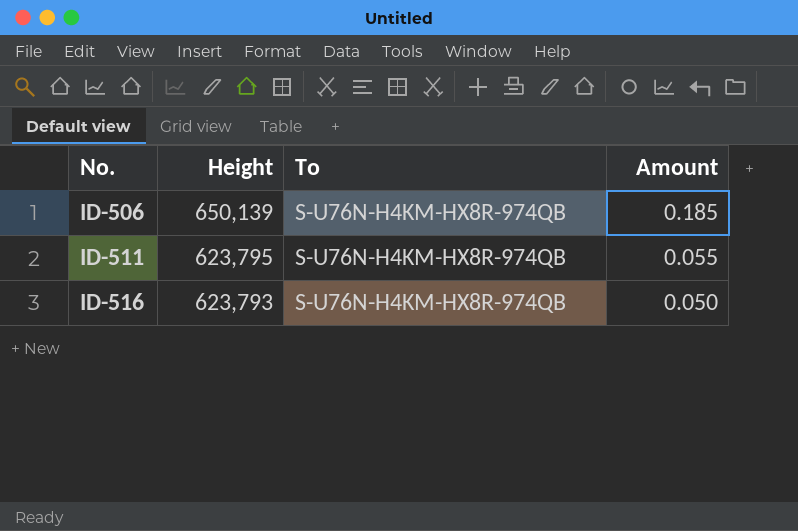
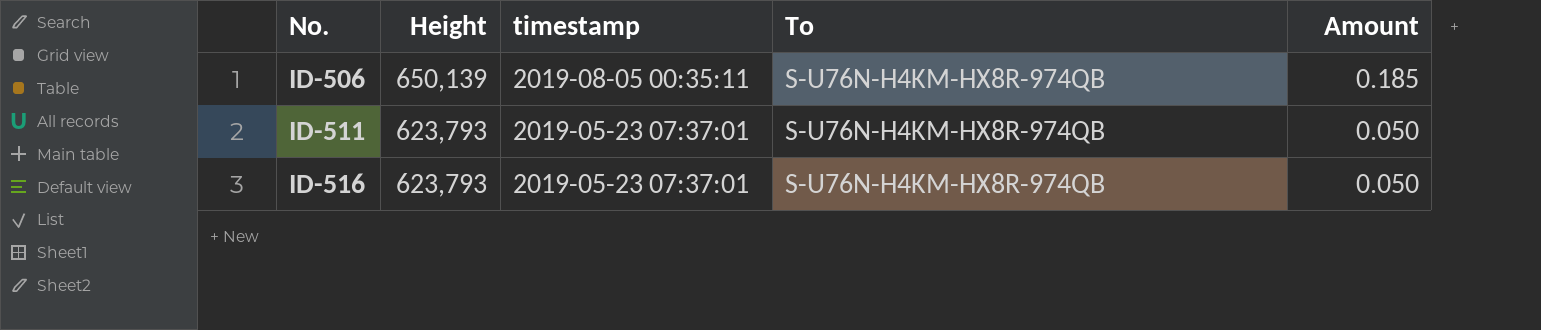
column timestamp | position: none -> 3
ID-511 | Height: 623,795 -> 623,793
ID-511 | Amount: 0.055 -> 0.050

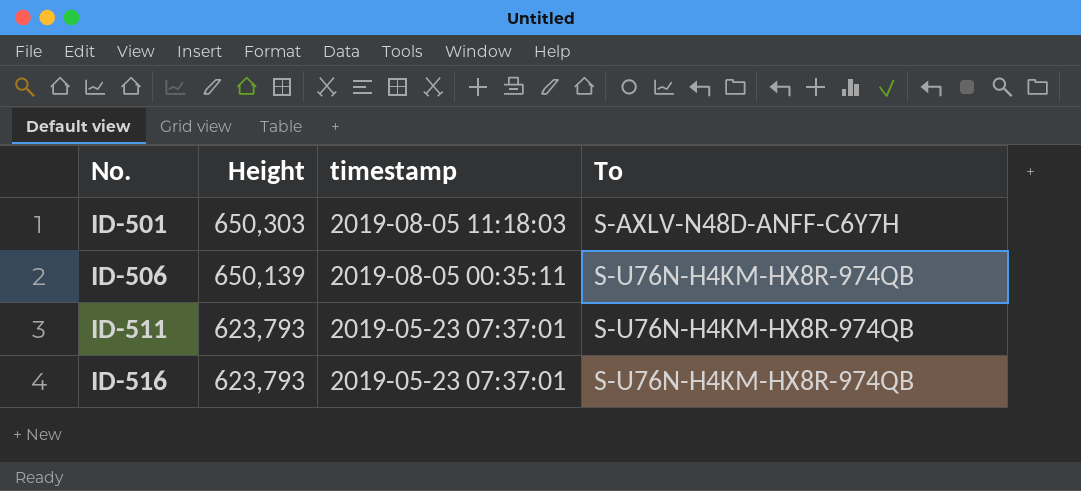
column Amount | position: 5 -> none
row ID-501: none -> 650,303 | 2019-08-05 11:18:03 | S-AXLV-N48D-ANFF-C6Y7H

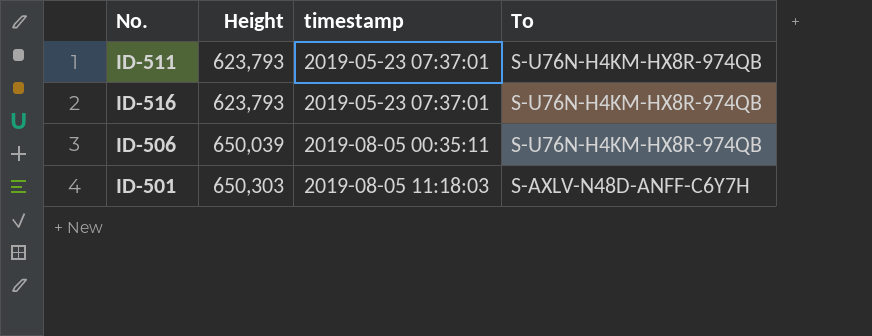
row order: No. ascending -> Height ascending
ID-506 | Height: 650,139 -> 650,039

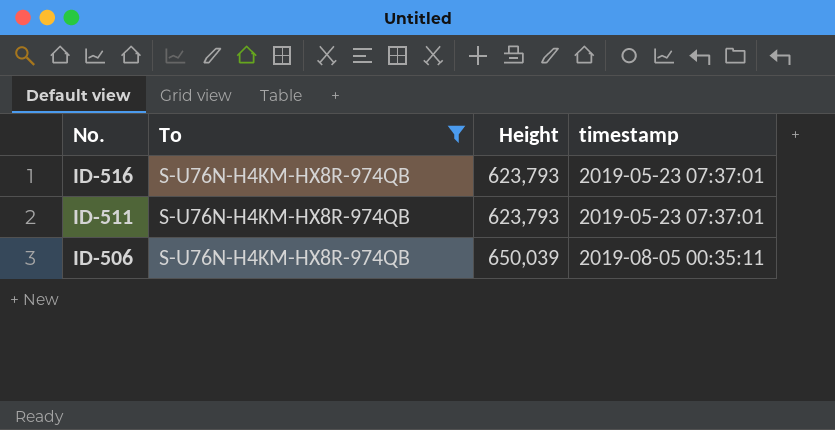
filter: none -> To = S-U76N-H4KM-HX8R-974QB
row order: Height ascending -> No. descending
column To | position: 4 -> 2

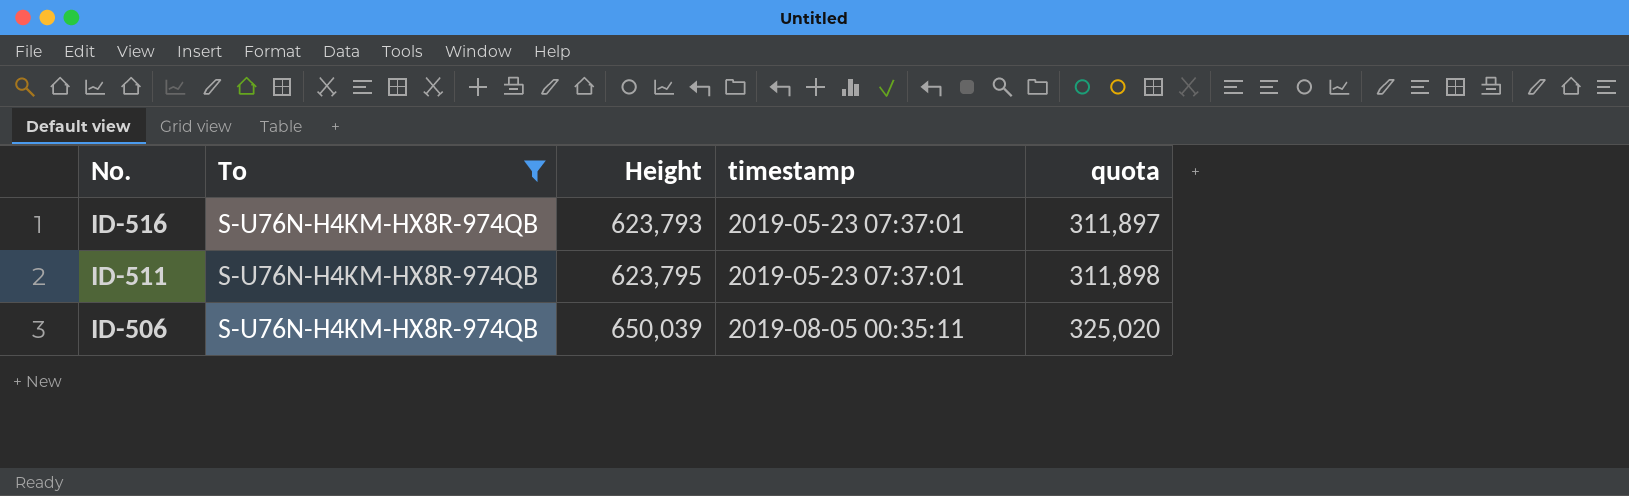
column quota | formula: none -> [Height] * 0.5
ID-511 | Height: 623,793 -> 623,795

